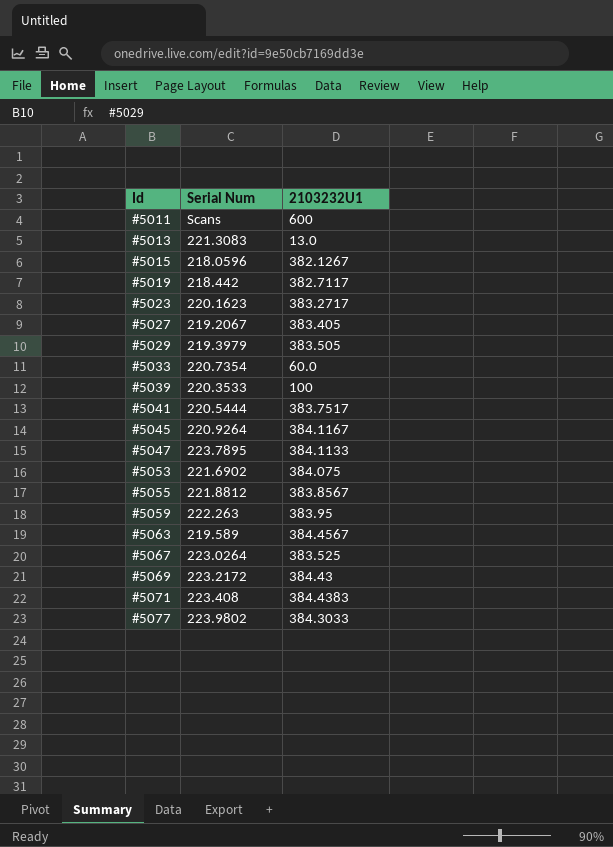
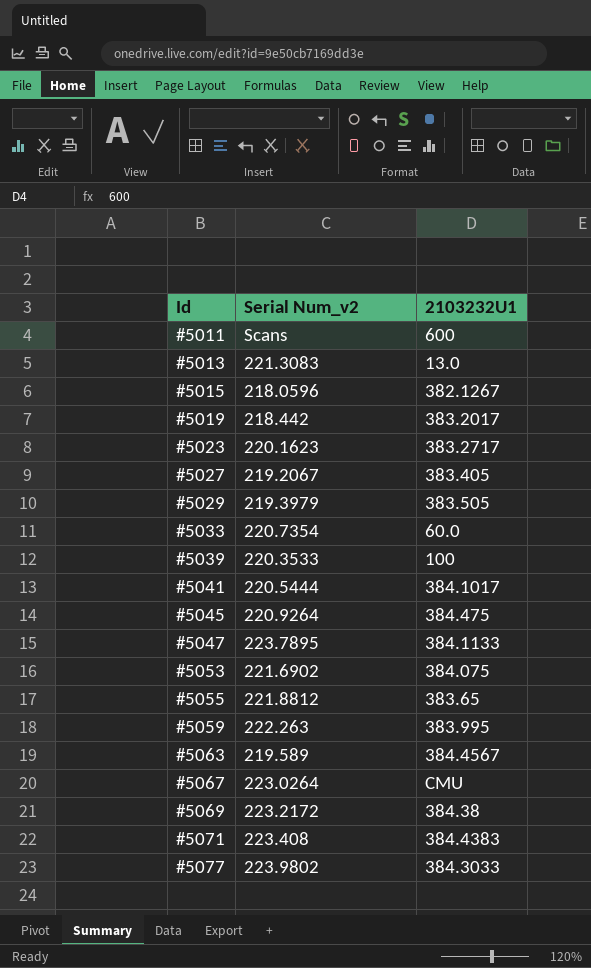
column name: Serial Num -> Serial Num_v2
#5019 | 2103232U1: 382.7117 -> 383.2017
#5041 | 2103232U1: 383.7517 -> 384.1017
#5045 | 2103232U1: 384.1167 -> 384.475
#5055 | 2103232U1: 383.8567 -> 383.65
#5059 | 2103232U1: 383.95 -> 383.995
#5067 | 2103232U1: 383.525 -> CMU
#5069 | 2103232U1: 384.43 -> 384.38

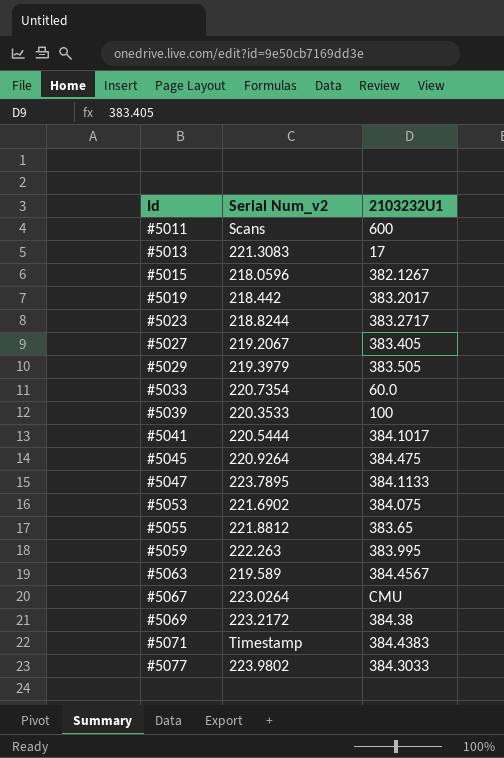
#5013 | 2103232U1: 13.0 -> 17
#5023 | Serial Num_v2: 220.1623 -> 218.8244
#5071 | Serial Num_v2: 223.408 -> Timestamp

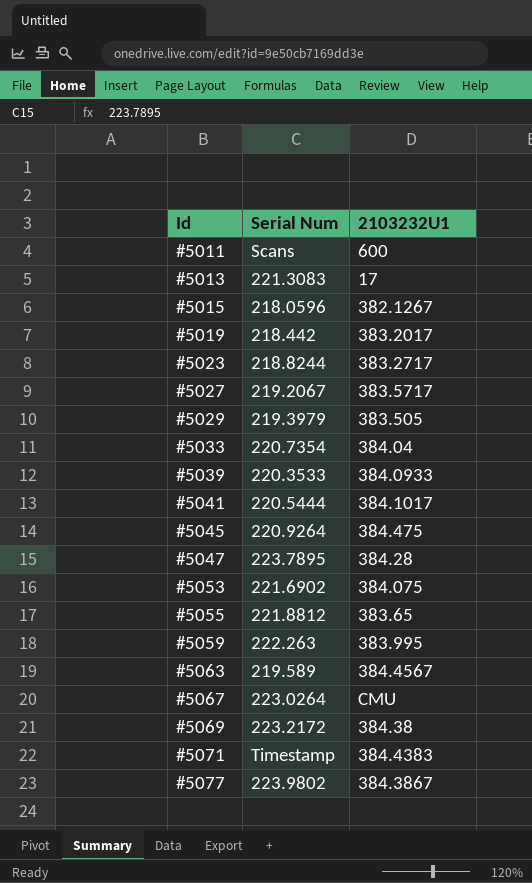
column name: Serial Num_v2 -> Serial Num
#5027 | 2103232U1: 383.405 -> 383.5717
#5033 | 2103232U1: 60.0 -> 384.04
#5039 | 2103232U1: 100 -> 384.0933
#5047 | 2103232U1: 384.1133 -> 384.28
#5077 | 2103232U1: 384.3033 -> 384.3867

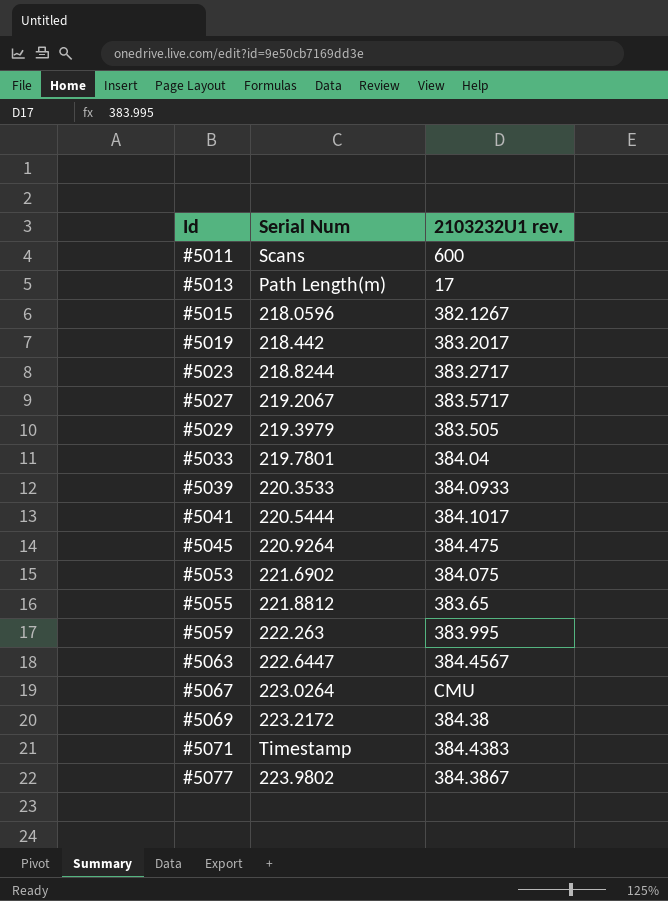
column name: 2103232U1 -> 2103232U1 rev.
row #5047: 223.7895 | 384.28 -> none
#5013 | Serial Num: 221.3083 -> Path Length(m)
#5033 | Serial Num: 220.7354 -> 219.7801
#5063 | Serial Num: 219.589 -> 222.6447

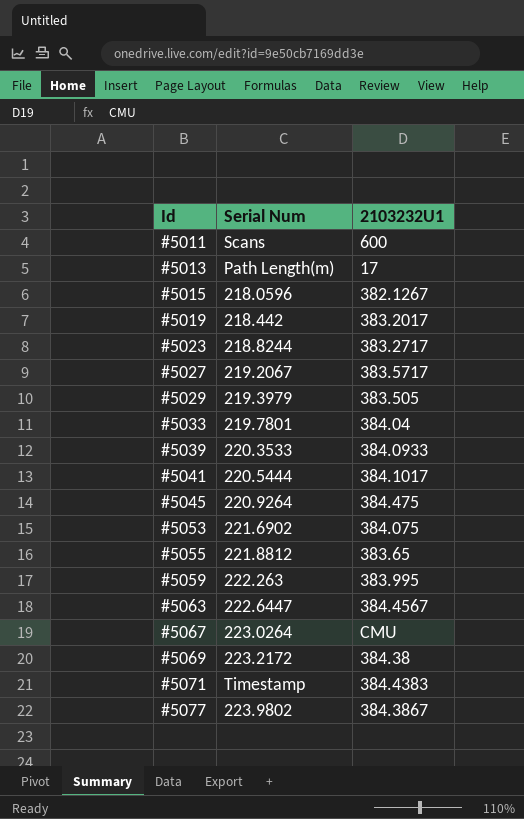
column name: 2103232U1 rev. -> 2103232U1

